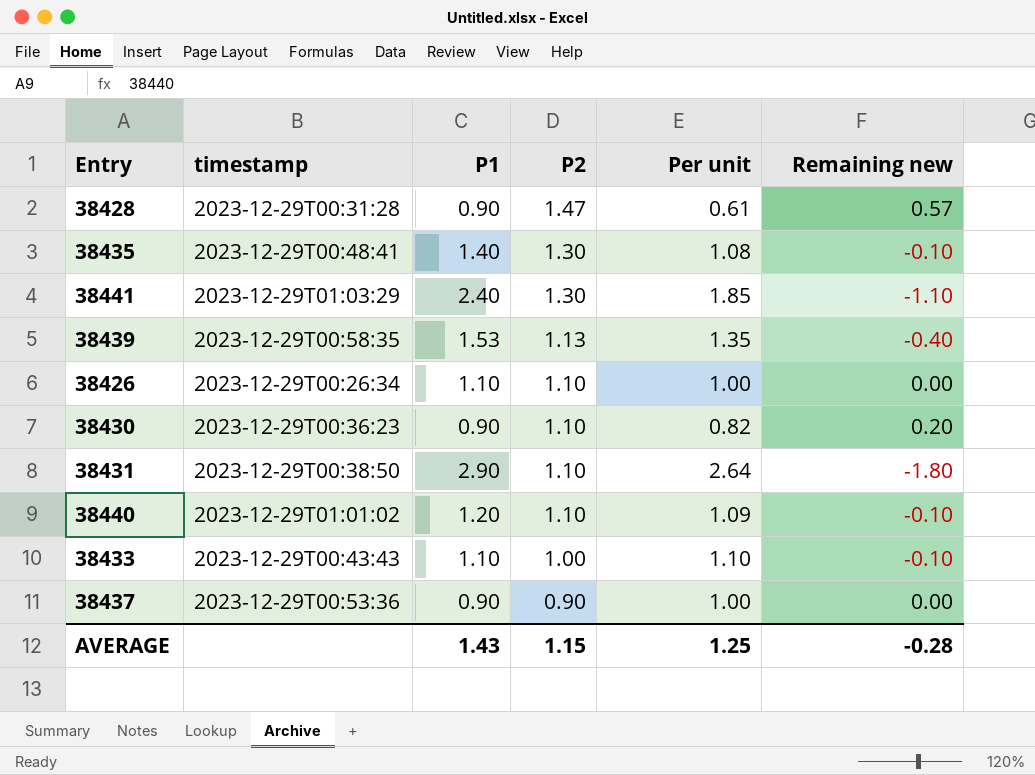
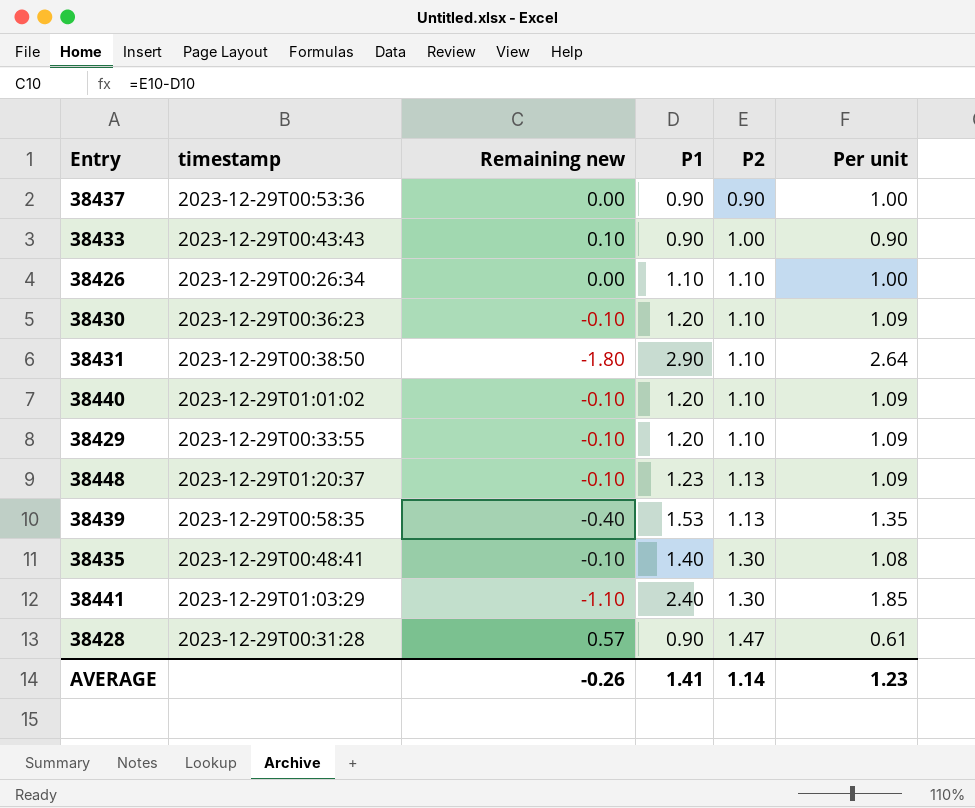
row order: P2 descending -> P2 ascending
column Remaining new | position: 6 -> 3
38433 | Remaining new: -0.10 -> 0.10
38433 | P1: 1.10 -> 0.90
38433 | Per unit: 1.10 -> 0.90
38430 | Remaining new: 0.20 -> -0.10
38430 | P1: 0.90 -> 1.20
38430 | Per unit: 0.82 -> 1.09
row 38429: none -> 2023-12-29T00:33:55 | -0.10 | 1.20 | 1.10 | 1.09
row 38448: none -> 2023-12-29T01:20:37 | -0.10 | 1.23 | 1.13 | 1.09
AVERAGE | Remaining new: -0.28 -> -0.26
AVERAGE | P1: 1.43 -> 1.41
AVERAGE | P2: 1.15 -> 1.14
AVERAGE | Per unit: 1.25 -> 1.23

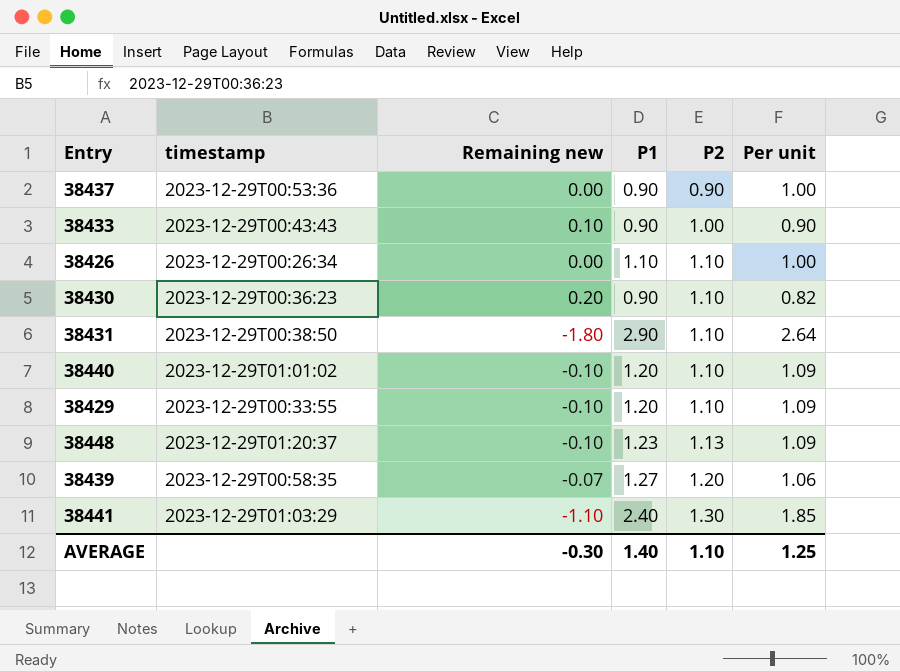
row 38435: 2023-12-29T00:48:41 | -0.10 | 1.40 | 1.30 | 1.08 -> none
row 38428: 2023-12-29T00:31:28 | 0.57 | 0.90 | 1.47 | 0.61 -> none
38430 | Remaining new: -0.10 -> 0.20
38430 | P1: 1.20 -> 0.90
38430 | Per unit: 1.09 -> 0.82
38439 | Remaining new: -0.40 -> -0.07
38439 | P1: 1.53 -> 1.27
38439 | P2: 1.13 -> 1.20
38439 | Per unit: 1.35 -> 1.06
AVERAGE | Remaining new: -0.26 -> -0.30
AVERAGE | P1: 1.41 -> 1.40
AVERAGE | P2: 1.14 -> 1.10
AVERAGE | Per unit: 1.23 -> 1.25

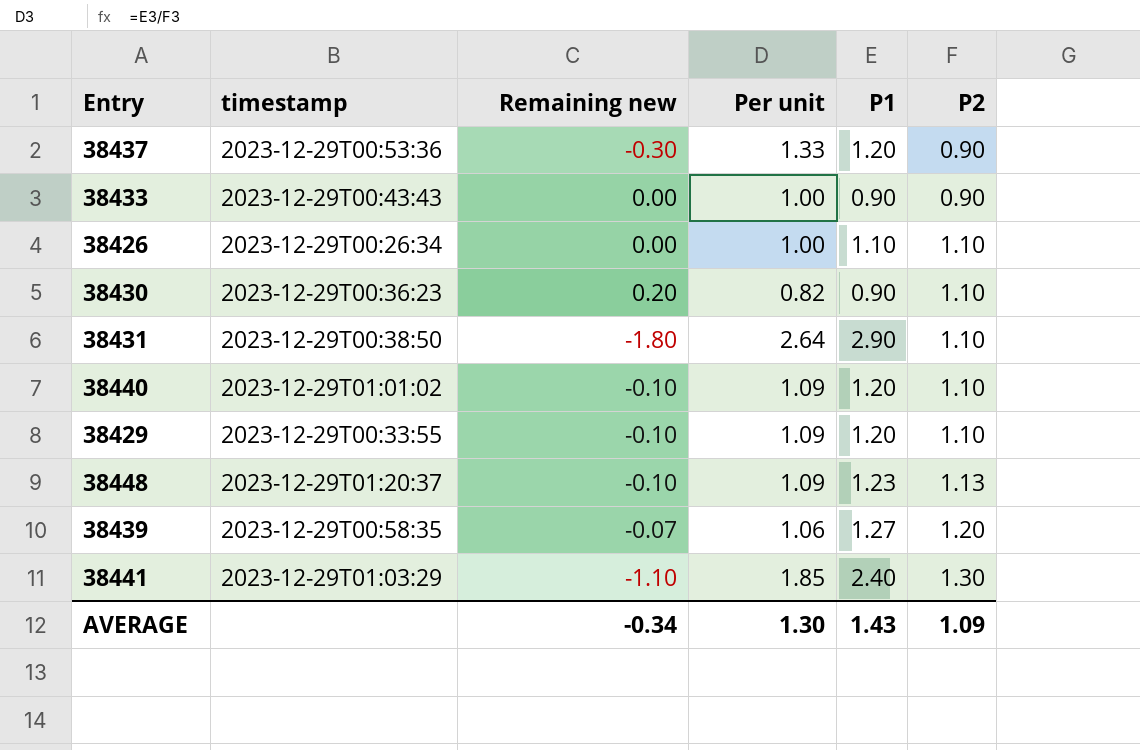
column Per unit | position: 6 -> 4
38437 | Remaining new: 0.00 -> -0.30
38437 | Per unit: 1.00 -> 1.33
38437 | P1: 0.90 -> 1.20
38433 | Remaining new: 0.10 -> 0.00
38433 | Per unit: 0.90 -> 1.00
38433 | P2: 1.00 -> 0.90
AVERAGE | Remaining new: -0.30 -> -0.34
AVERAGE | Per unit: 1.25 -> 1.30
AVERAGE | P1: 1.40 -> 1.43
AVERAGE | P2: 1.10 -> 1.09

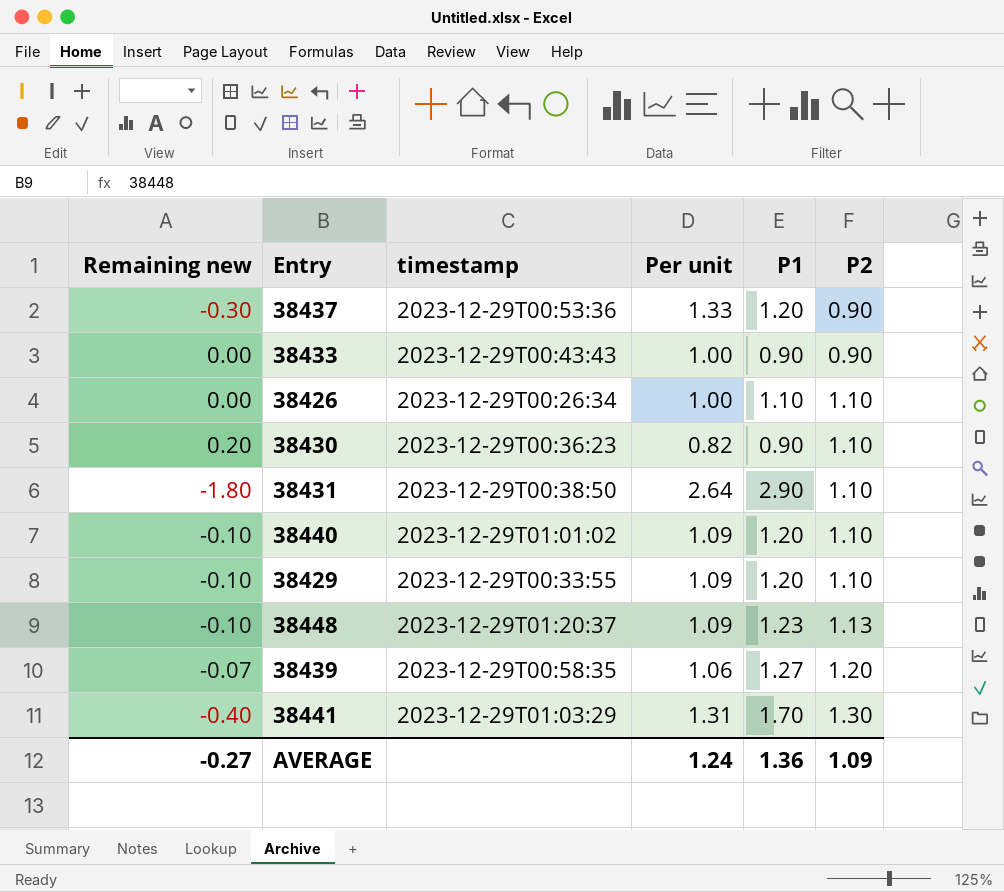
column Remaining new | position: 3 -> 1
38441 | Remaining new: -1.10 -> -0.40
38441 | Per unit: 1.85 -> 1.31
38441 | P1: 2.40 -> 1.70
AVERAGE | Remaining new: -0.34 -> -0.27
AVERAGE | Per unit: 1.30 -> 1.24
AVERAGE | P1: 1.43 -> 1.36

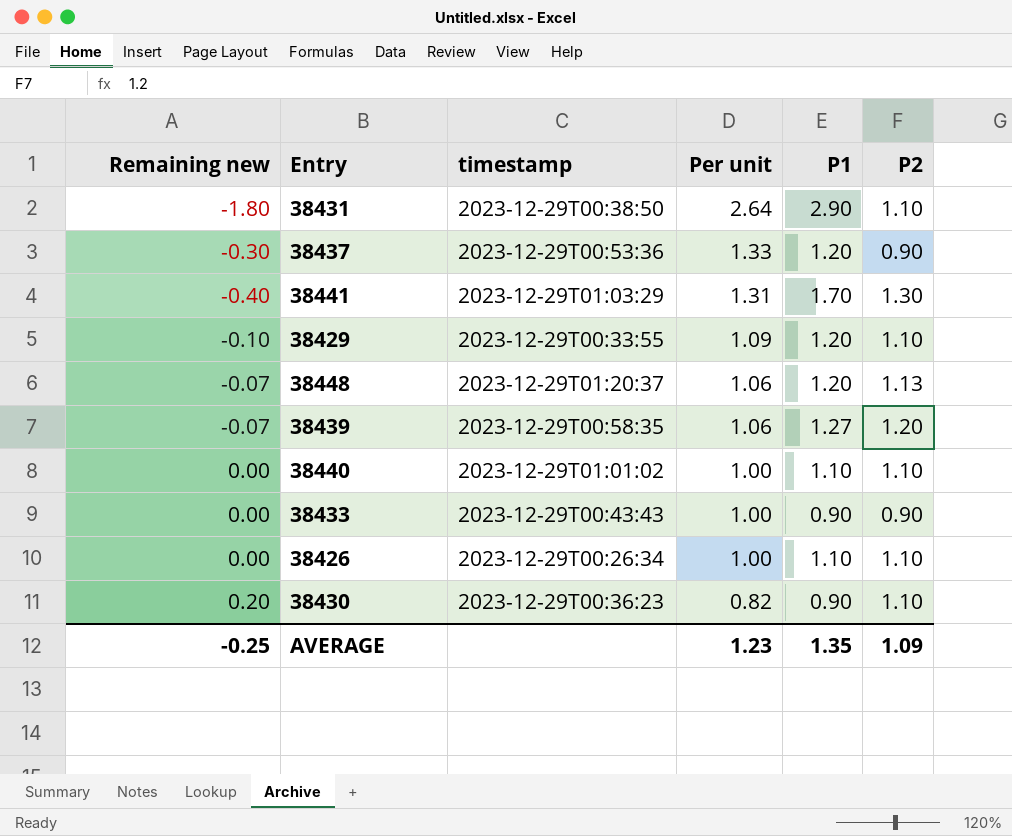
row order: P2 ascending -> Per unit descending
38448 | Remaining new: -0.10 -> -0.07
38448 | Per unit: 1.09 -> 1.06
38448 | P1: 1.23 -> 1.20
38440 | Remaining new: -0.10 -> 0.00
38440 | Per unit: 1.09 -> 1.00
38440 | P1: 1.20 -> 1.10
AVERAGE | Remaining new: -0.27 -> -0.25
AVERAGE | Per unit: 1.24 -> 1.23
AVERAGE | P1: 1.36 -> 1.35

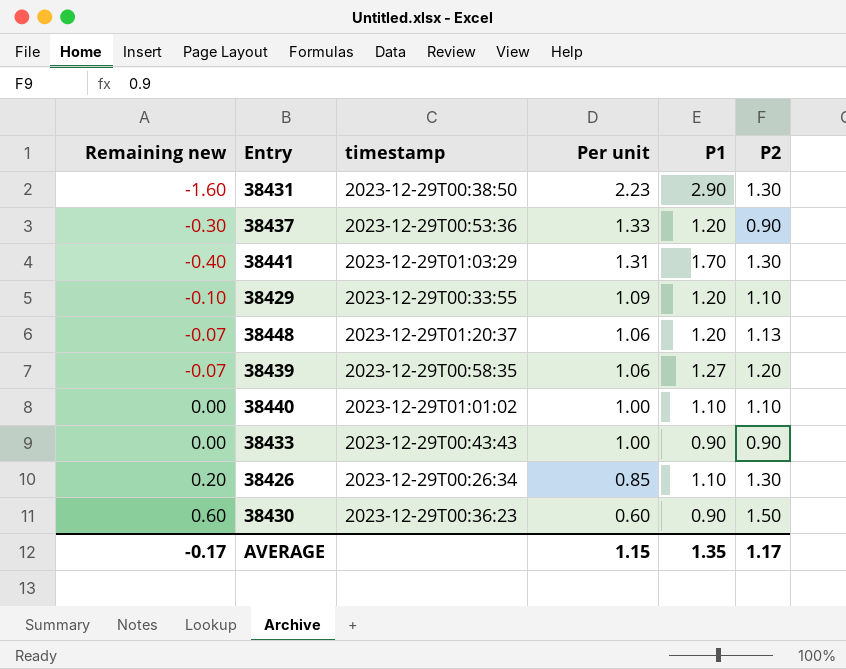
38431 | Remaining new: -1.80 -> -1.60
38431 | Per unit: 2.64 -> 2.23
38431 | P2: 1.10 -> 1.30
38426 | Remaining new: 0.00 -> 0.20
38426 | Per unit: 1.00 -> 0.85
38426 | P2: 1.10 -> 1.30
38430 | Remaining new: 0.20 -> 0.60
38430 | Per unit: 0.82 -> 0.60
38430 | P2: 1.10 -> 1.50
AVERAGE | Remaining new: -0.25 -> -0.17
AVERAGE | Per unit: 1.23 -> 1.15
AVERAGE | P2: 1.09 -> 1.17

